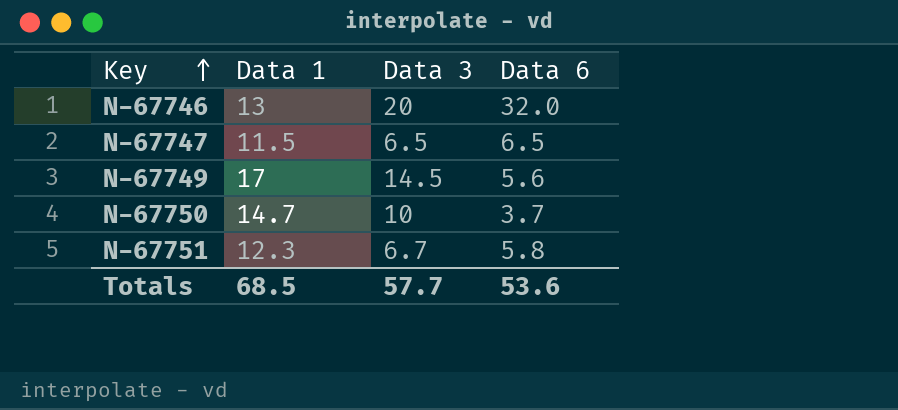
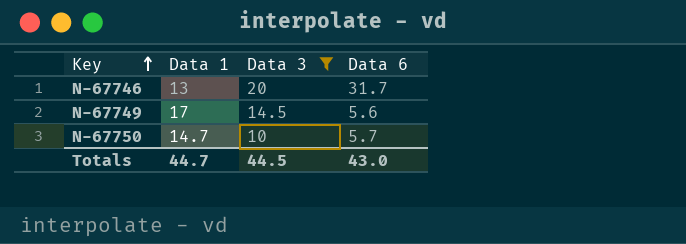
filter: none -> Data 3 >= 10
N-67746 | Data 6: 32.0 -> 31.7
N-67750 | Data 6: 3.7 -> 5.7
Totals | Data 1: 68.5 -> 44.7
Totals | Data 3: 57.7 -> 44.5
Totals | Data 6: 53.6 -> 43.0

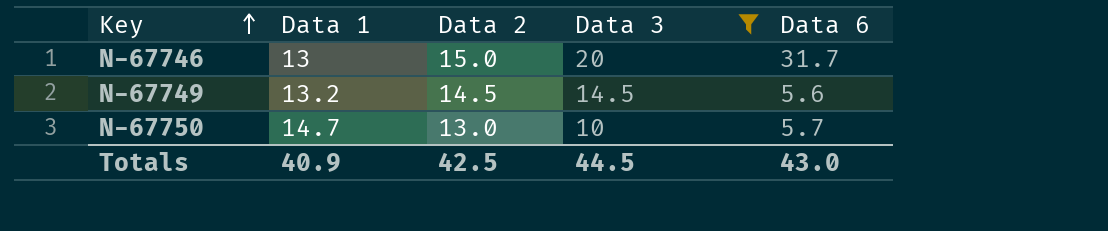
column Data 2 | position: none -> 3
N-67749 | Data 1: 17 -> 13.2
Totals | Data 1: 44.7 -> 40.9

